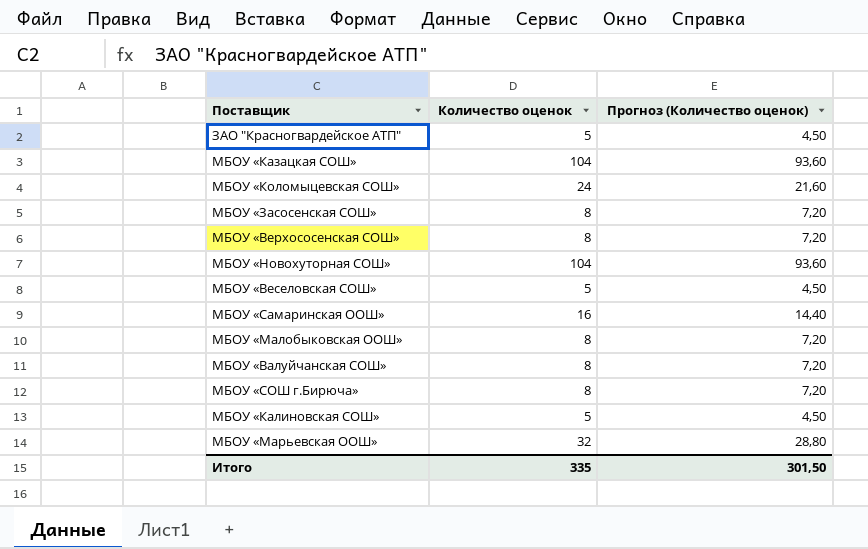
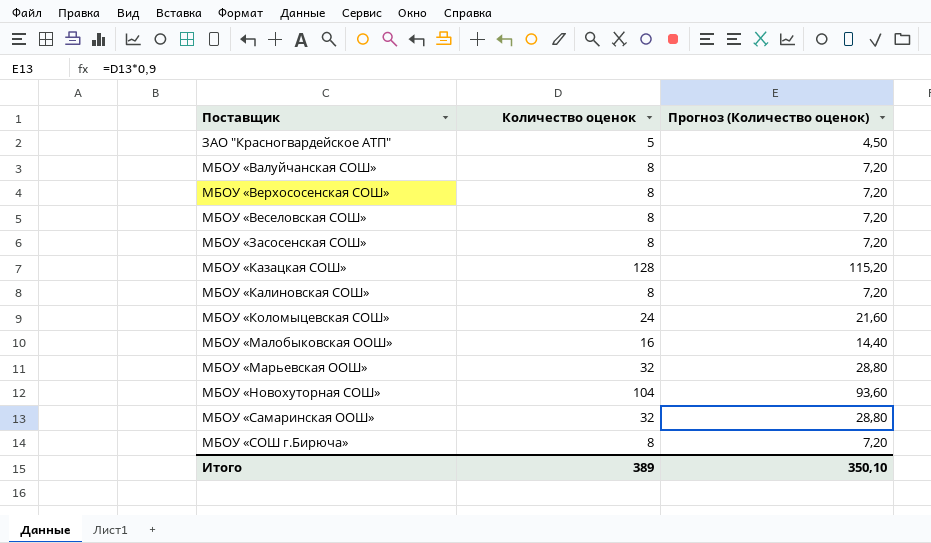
row order: none -> Поставщик ascending
МБОУ «Веселовская СОШ» | Количество оценок: 5 -> 8
МБОУ «Веселовская СОШ» | Прогноз (Количество оценок): 4,50 -> 7,20
МБОУ «Казацкая СОШ» | Количество оценок: 104 -> 128
МБОУ «Казацкая СОШ» | Прогноз (Количество оценок): 93,60 -> 115,20
МБОУ «Калиновская СОШ» | Количество оценок: 5 -> 8
МБОУ «Калиновская СОШ» | Прогноз (Количество оценок): 4,50 -> 7,20
МБОУ «Малобыковская ООШ» | Количество оценок: 8 -> 16
МБОУ «Малобыковская ООШ» | Прогноз (Количество оценок): 7,20 -> 14,40
МБОУ «Самаринская ООШ» | Количество оценок: 16 -> 32
МБОУ «Самаринская ООШ» | Прогноз (Количество оценок): 14,40 -> 28,80
Итого | Количество оценок: 335 -> 389
Итого | Прогноз (Количество оценок): 301,50 -> 350,10

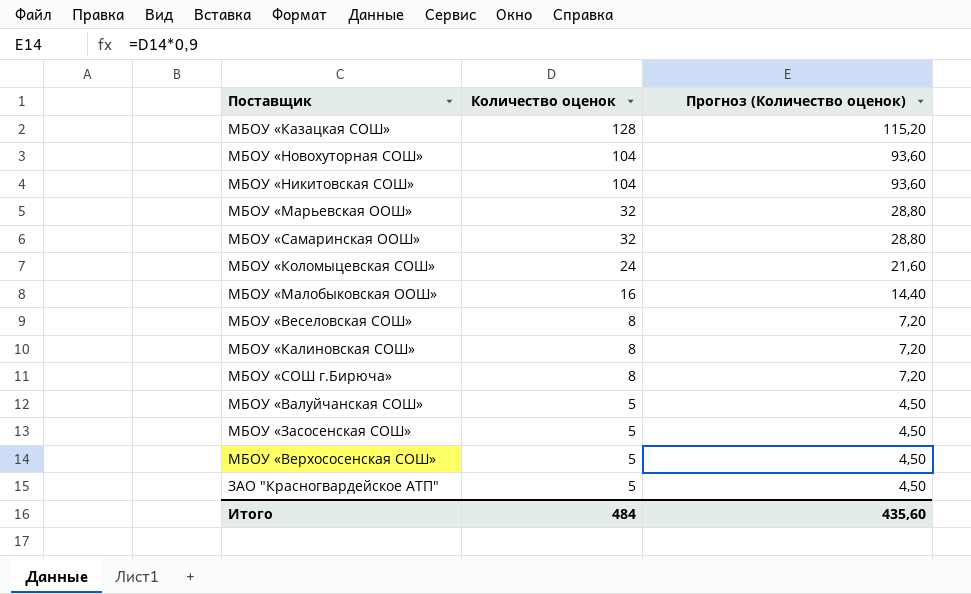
row order: Поставщик ascending -> Количество оценок descending
row МБОУ «Никитовская СОШ»: none -> 104 | 93,60
МБОУ «Валуйчанская СОШ» | Количество оценок: 8 -> 5
МБОУ «Валуйчанская СОШ» | Прогноз (Количество оценок): 7,20 -> 4,50
МБОУ «Засосенская СОШ» | Количество оценок: 8 -> 5
МБОУ «Засосенская СОШ» | Прогноз (Количество оценок): 7,20 -> 4,50
МБОУ «Верхососенская СОШ» | Количество оценок: 8 -> 5
МБОУ «Верхососенская СОШ» | Прогноз (Количество оценок): 7,20 -> 4,50
Итого | Количество оценок: 389 -> 484
Итого | Прогноз (Количество оценок): 350,10 -> 435,60

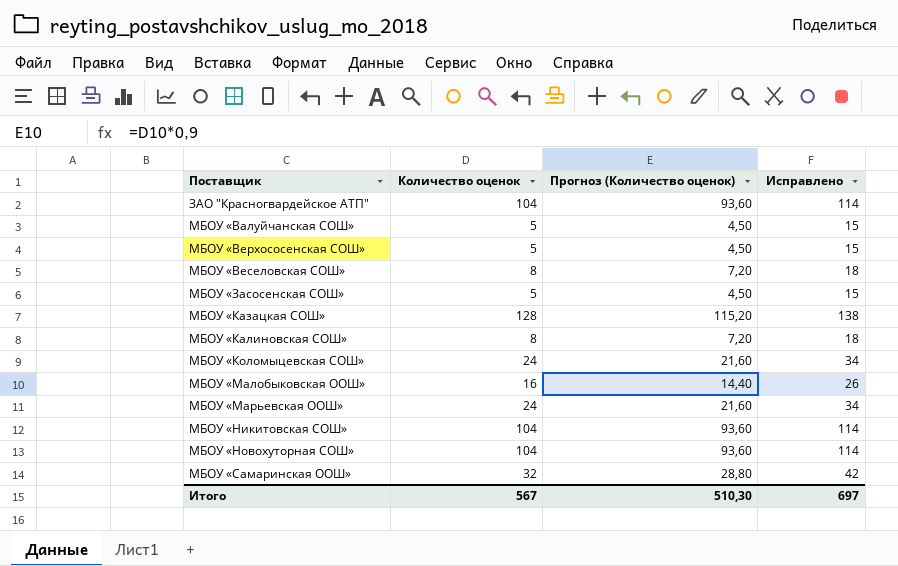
row order: Количество оценок descending -> Поставщик ascending
column Исправлено | formula: none -> [Количество оценок] + 10
row МБОУ «СОШ г.Бирюча»: 8 | 7,20 -> none
ЗАО "Красногвардейское АТП" | Количество оценок: 5 -> 104
ЗАО "Красногвардейское АТП" | Прогноз (Количество оценок): 4,50 -> 93,60
МБОУ «Марьевская ООШ» | Количество оценок: 32 -> 24
МБОУ «Марьевская ООШ» | Прогноз (Количество оценок): 28,80 -> 21,60
Итого | Количество оценок: 484 -> 567
Итого | Прогноз (Количество оценок): 435,60 -> 510,30

